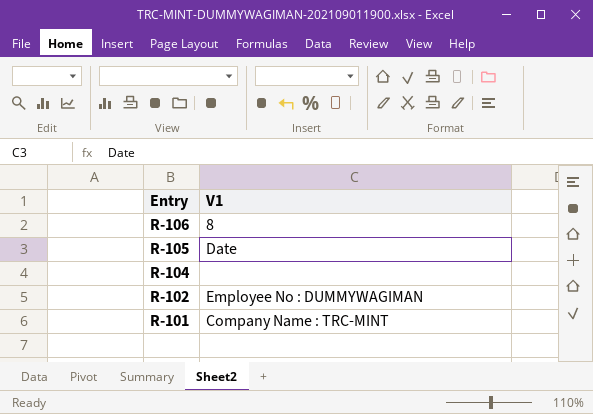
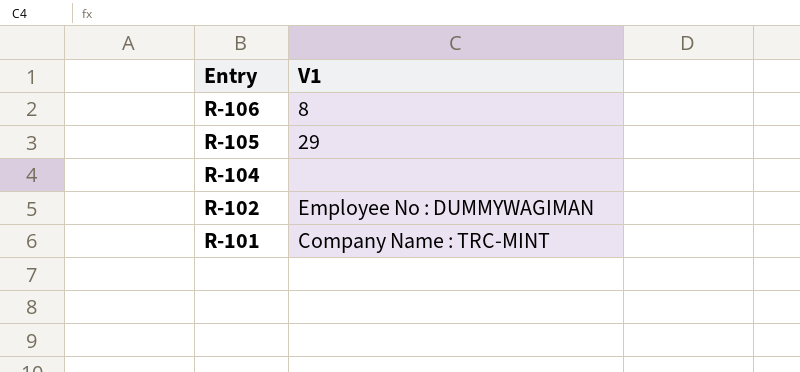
R-105 | V1: Date -> 29

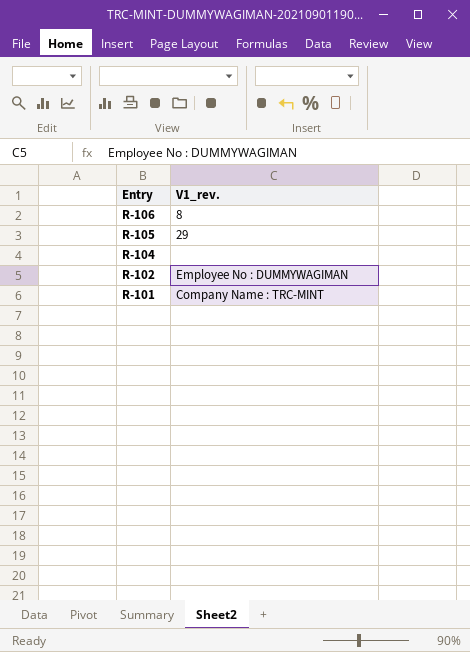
column name: V1 -> V1_rev.

